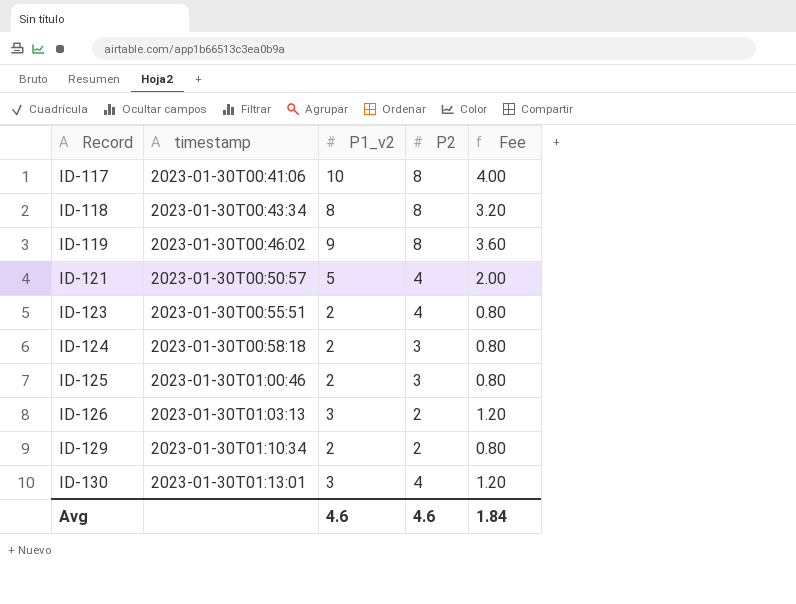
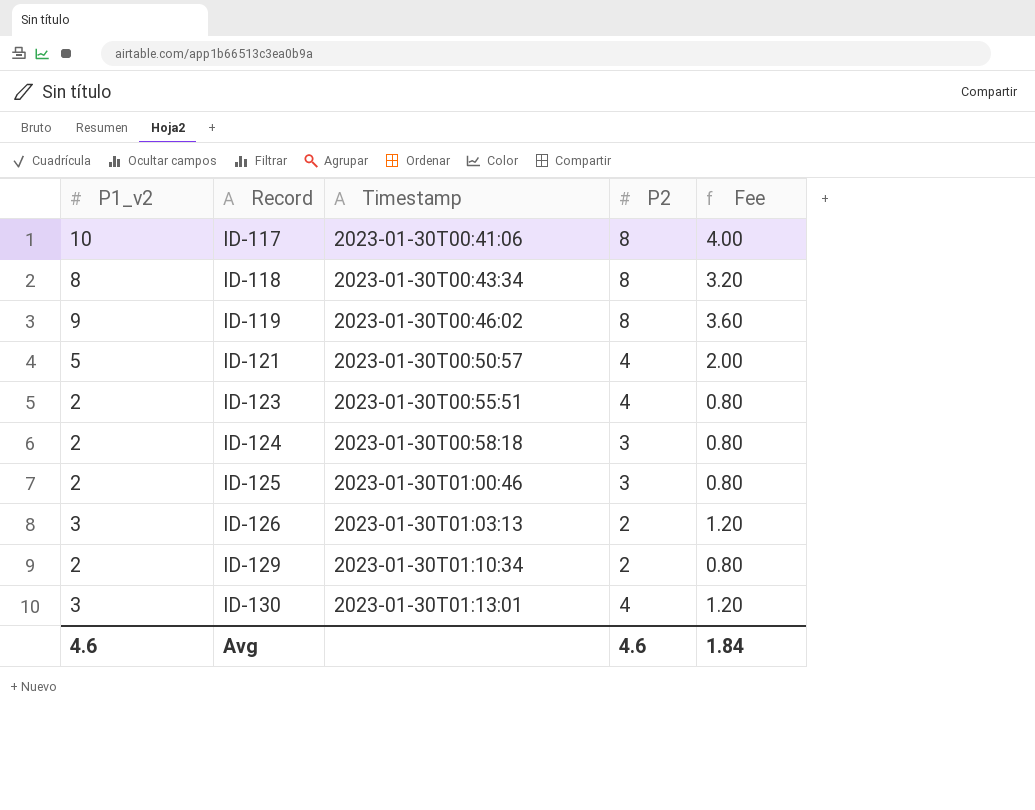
column P1_v2 | position: 3 -> 1
column name: timestamp -> Timestamp

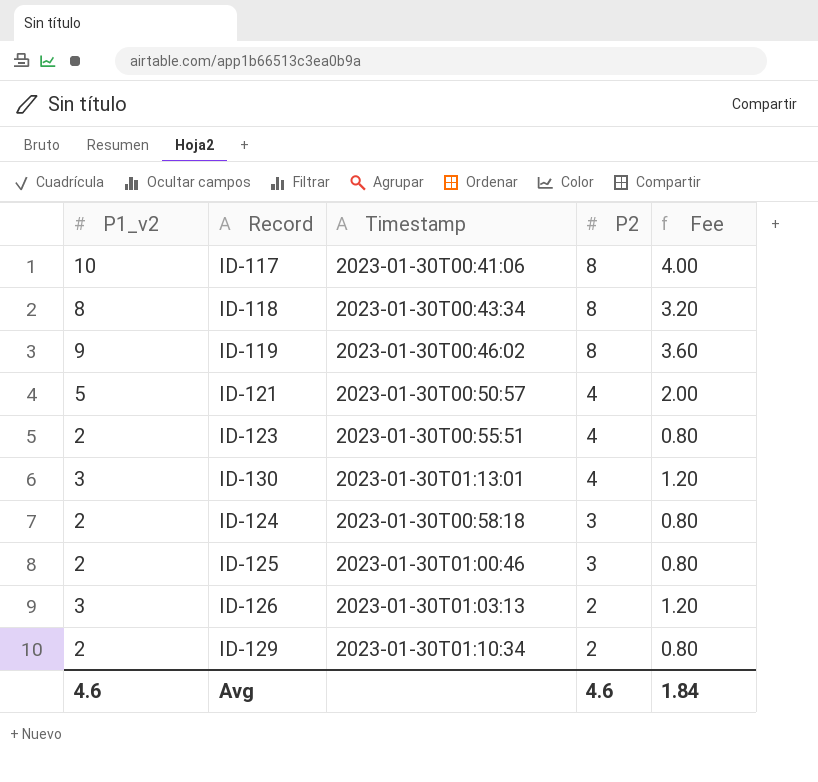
row order: Record ascending -> P2 descending

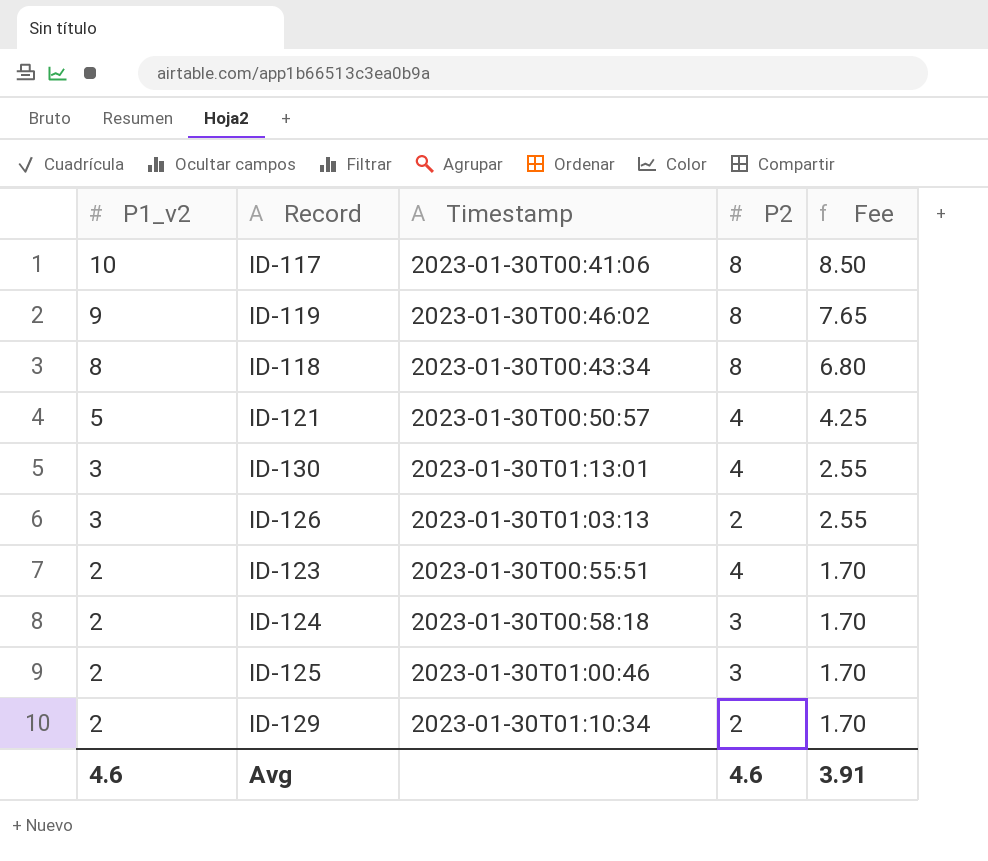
row order: P2 descending -> P1_v2 descending
column Fee | formula: [P1_v2] * 0.4 -> [P1_v2] * 0.85
Avg | Fee: 1.84 -> 3.91

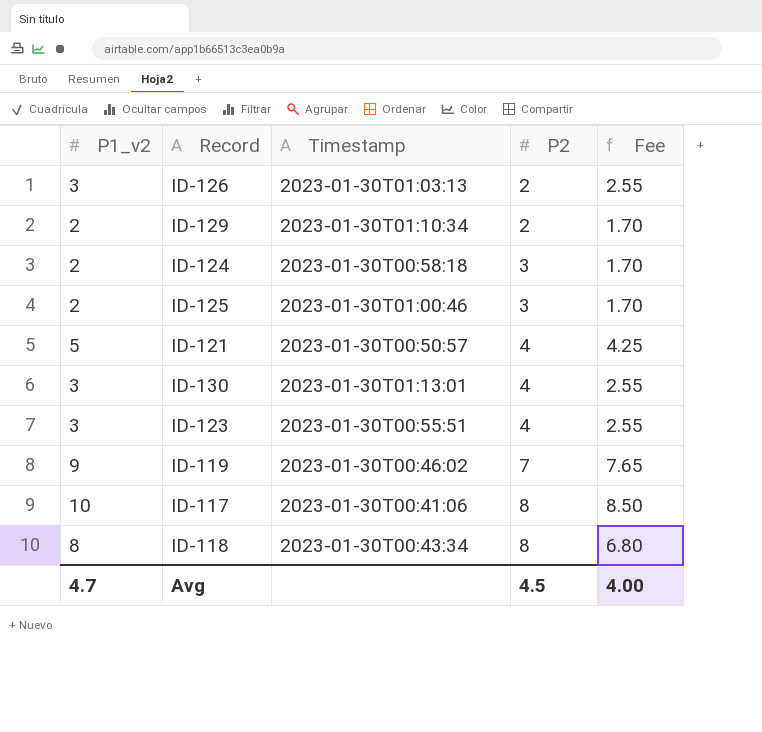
row order: P1_v2 descending -> P2 ascending
ID-123 | P1_v2: 2 -> 3
ID-123 | Fee: 1.70 -> 2.55
ID-119 | P2: 8 -> 7
Avg | P1_v2: 4.6 -> 4.7
Avg | P2: 4.6 -> 4.5
Avg | Fee: 3.91 -> 4.00

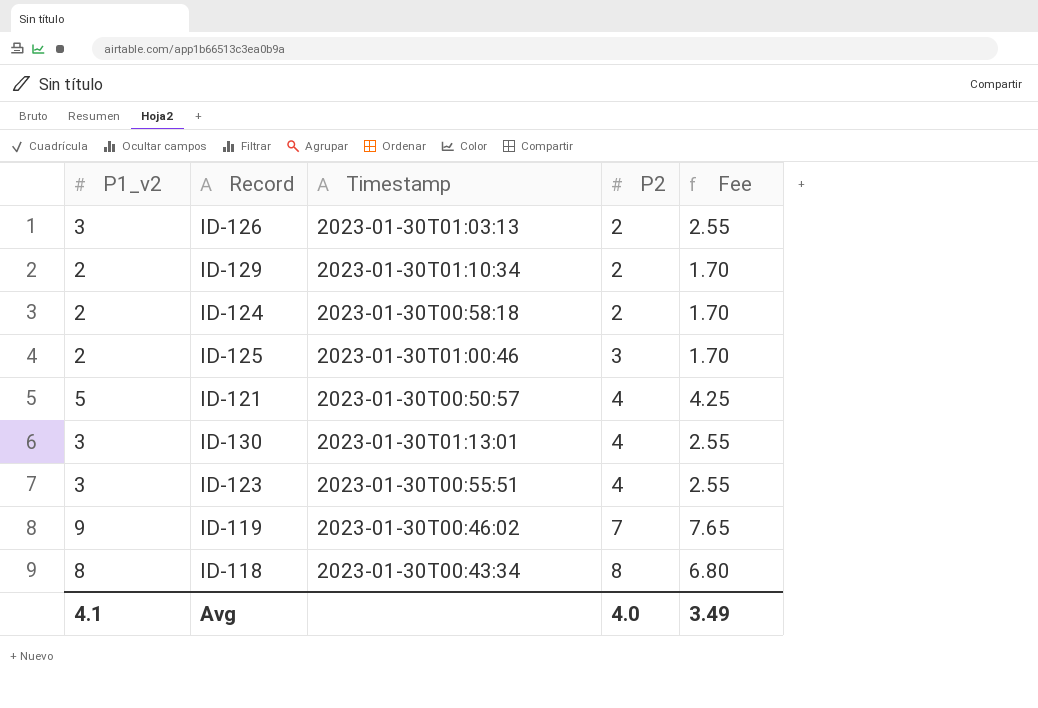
row ID-117: 10 | 2023-01-30T00:41:06 | 8 | 8.50 -> none
ID-124 | P2: 3 -> 2
Avg | P1_v2: 4.7 -> 4.1
Avg | P2: 4.5 -> 4.0
Avg | Fee: 4.00 -> 3.49

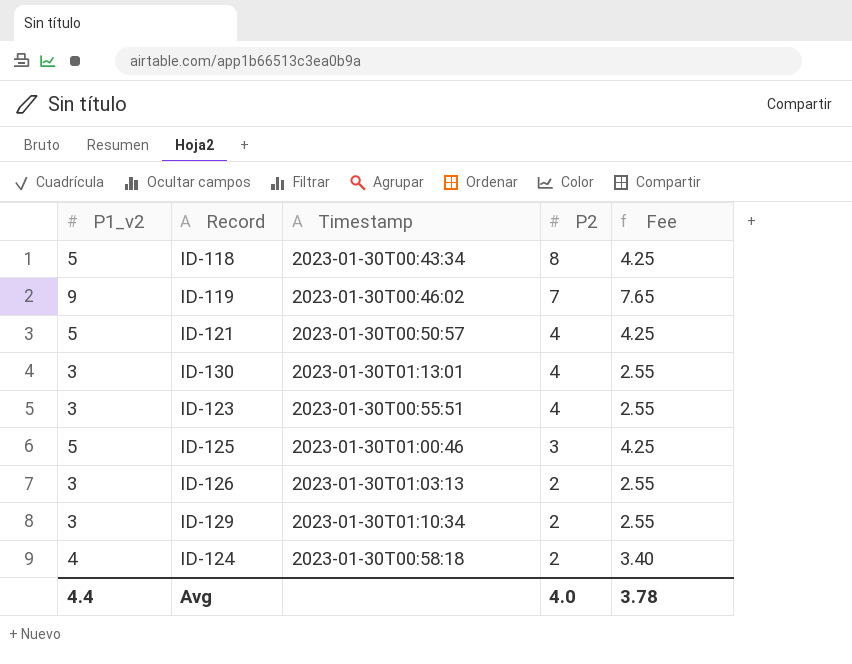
row order: P2 ascending -> P2 descending
ID-118 | P1_v2: 8 -> 5
ID-118 | Fee: 6.80 -> 4.25
ID-125 | P1_v2: 2 -> 5
ID-125 | Fee: 1.70 -> 4.25
ID-129 | P1_v2: 2 -> 3
ID-129 | Fee: 1.70 -> 2.55
ID-124 | P1_v2: 2 -> 4
ID-124 | Fee: 1.70 -> 3.40
Avg | P1_v2: 4.1 -> 4.4
Avg | Fee: 3.49 -> 3.78

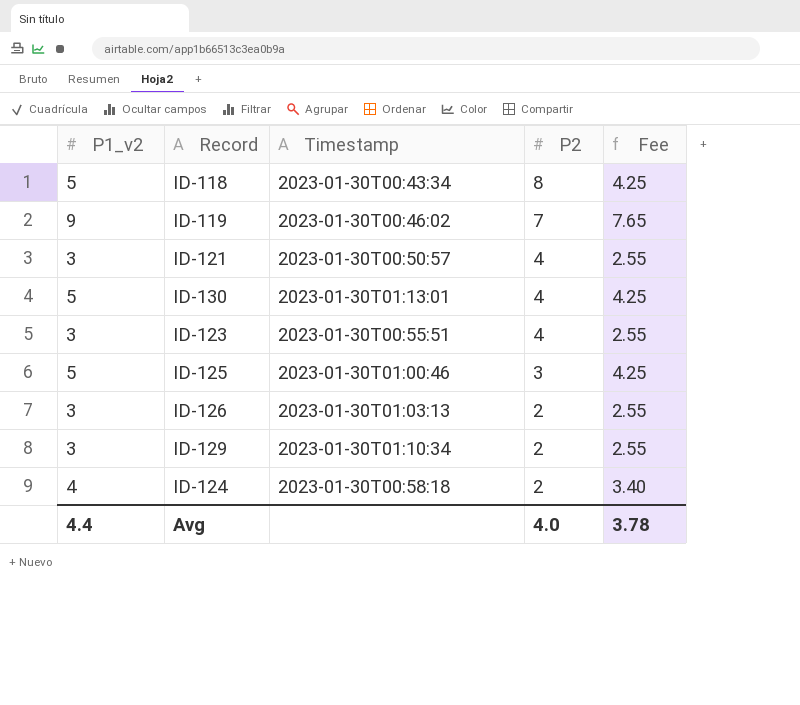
ID-121 | P1_v2: 5 -> 3
ID-121 | Fee: 4.25 -> 2.55
ID-130 | P1_v2: 3 -> 5
ID-130 | Fee: 2.55 -> 4.25

